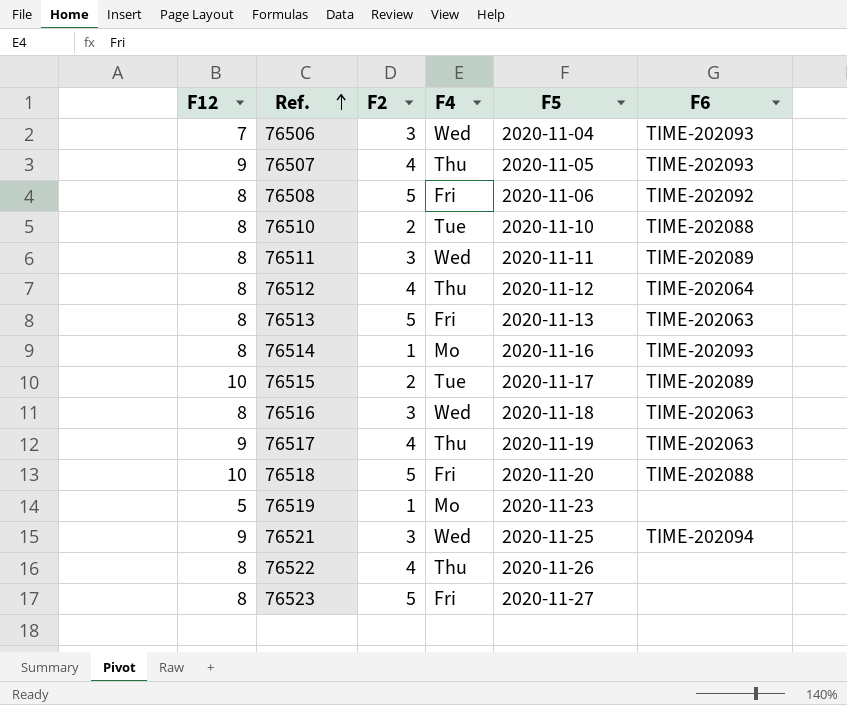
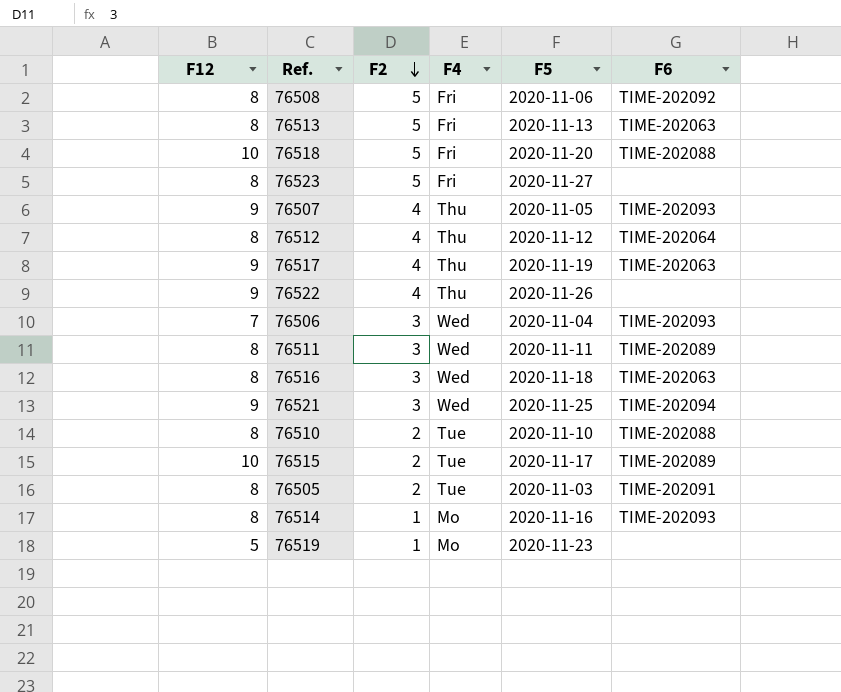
row order: Ref. ascending -> F2 descending
76522 | F12: 8 -> 9
row 76505: none -> 8 | 2 | Tue | 2020-11-03 | TIME-202091

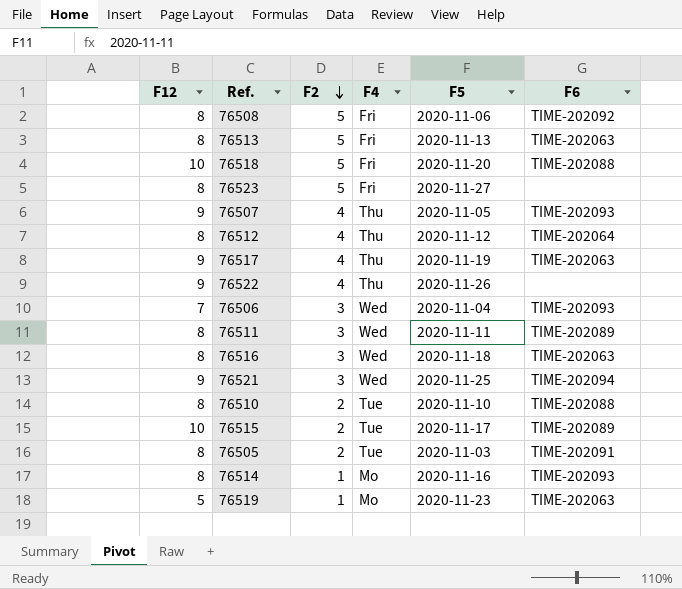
76519 | F6: none -> TIME-202063

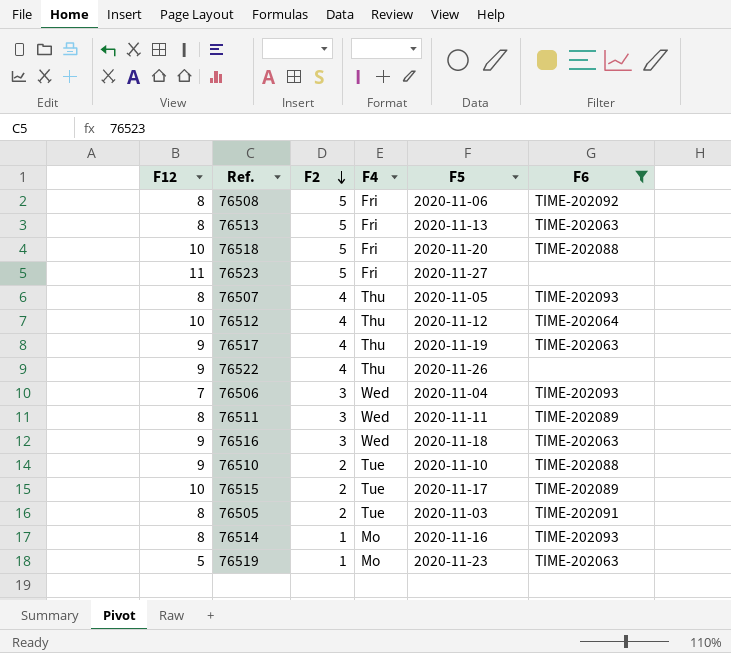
filter: none -> F6 != TIME-202094
76523 | F12: 8 -> 11
76507 | F12: 9 -> 8
76512 | F12: 8 -> 10
76516 | F12: 8 -> 9
76510 | F12: 8 -> 9

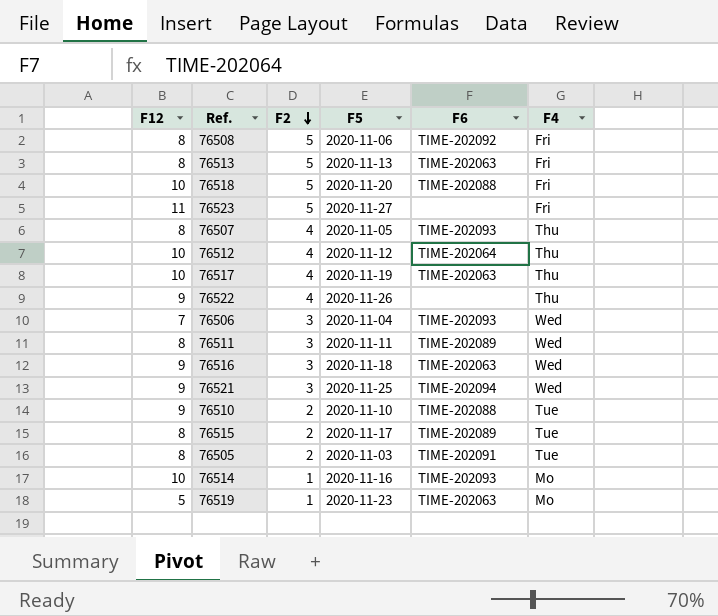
filter: F6 != TIME-202094 -> none
column F4 | position: 4 -> 6
76517 | F12: 9 -> 10
76515 | F12: 10 -> 8
76514 | F12: 8 -> 10

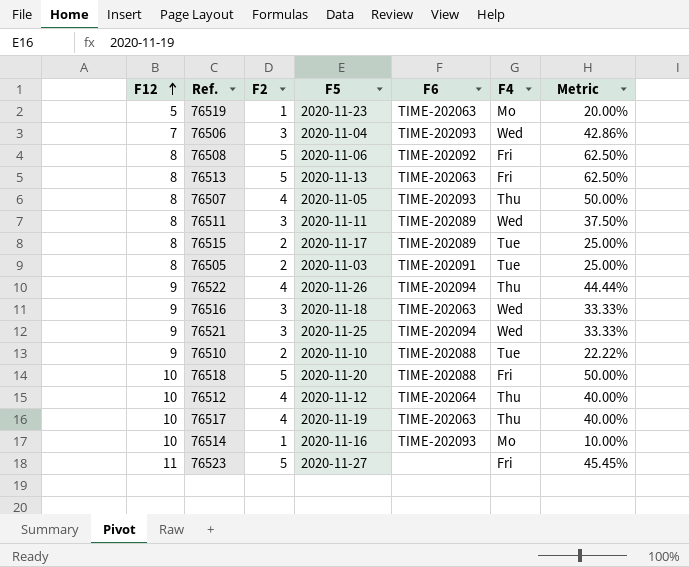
row order: F2 descending -> F12 ascending
column Metric | formula: none -> [F2] / [F12]
76522 | F6: none -> TIME-202094

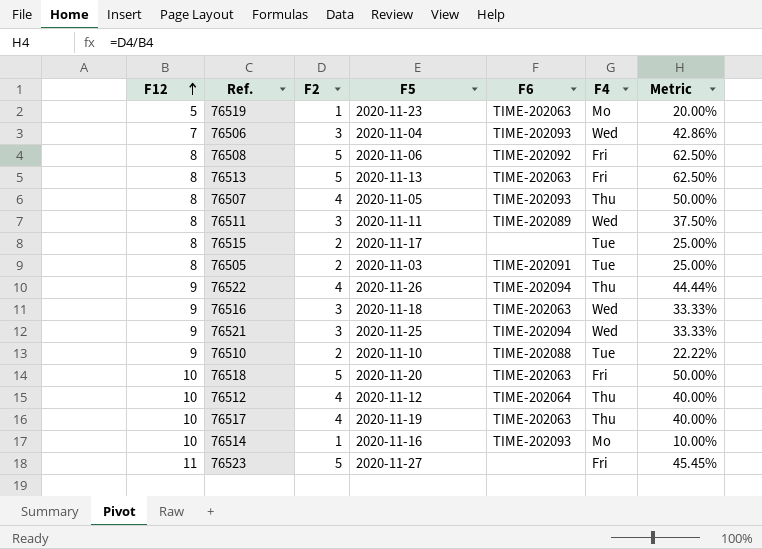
76515 | F6: TIME-202089 -> none
76518 | F6: TIME-202088 -> TIME-202063

